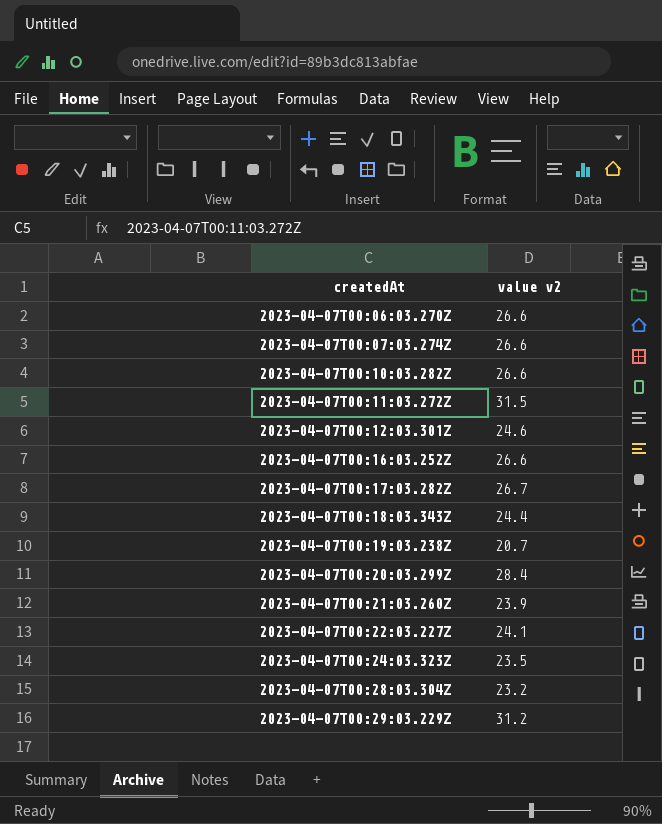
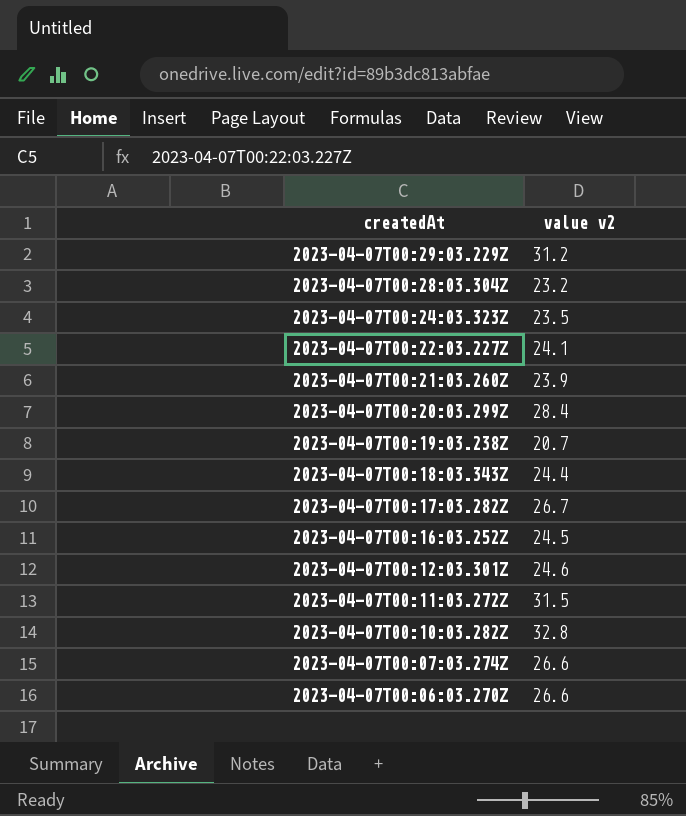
row order: createdAt ascending -> createdAt descending
2023-04-07T00:16:03.252Z | value v2: 26.6 -> 24.5
2023-04-07T00:10:03.282Z | value v2: 26.6 -> 32.8

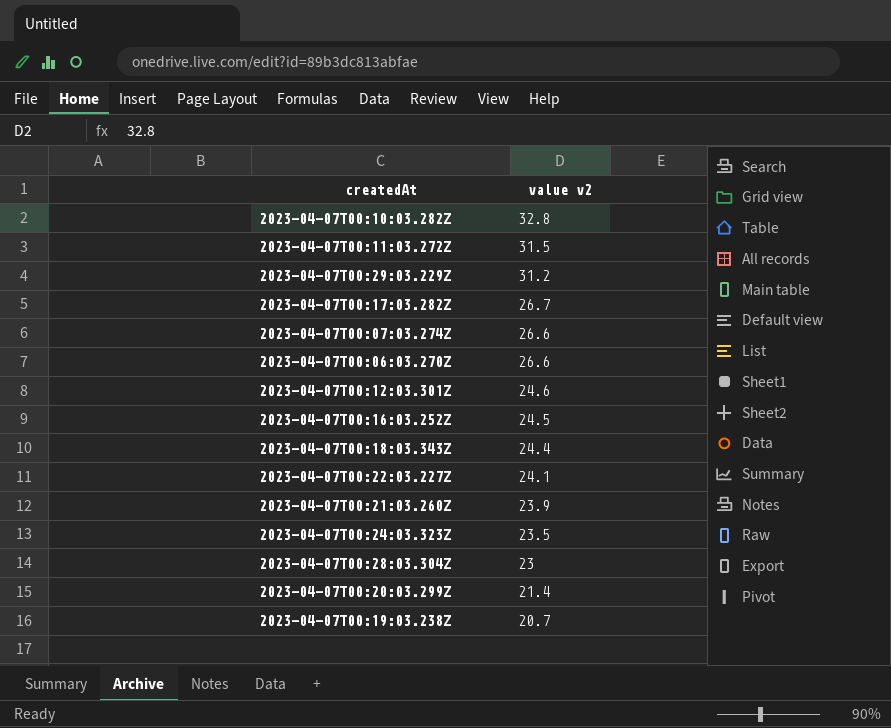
row order: createdAt descending -> value v2 descending
2023-04-07T00:28:03.304Z | value v2: 23.2 -> 23
2023-04-07T00:20:03.299Z | value v2: 28.4 -> 21.4

